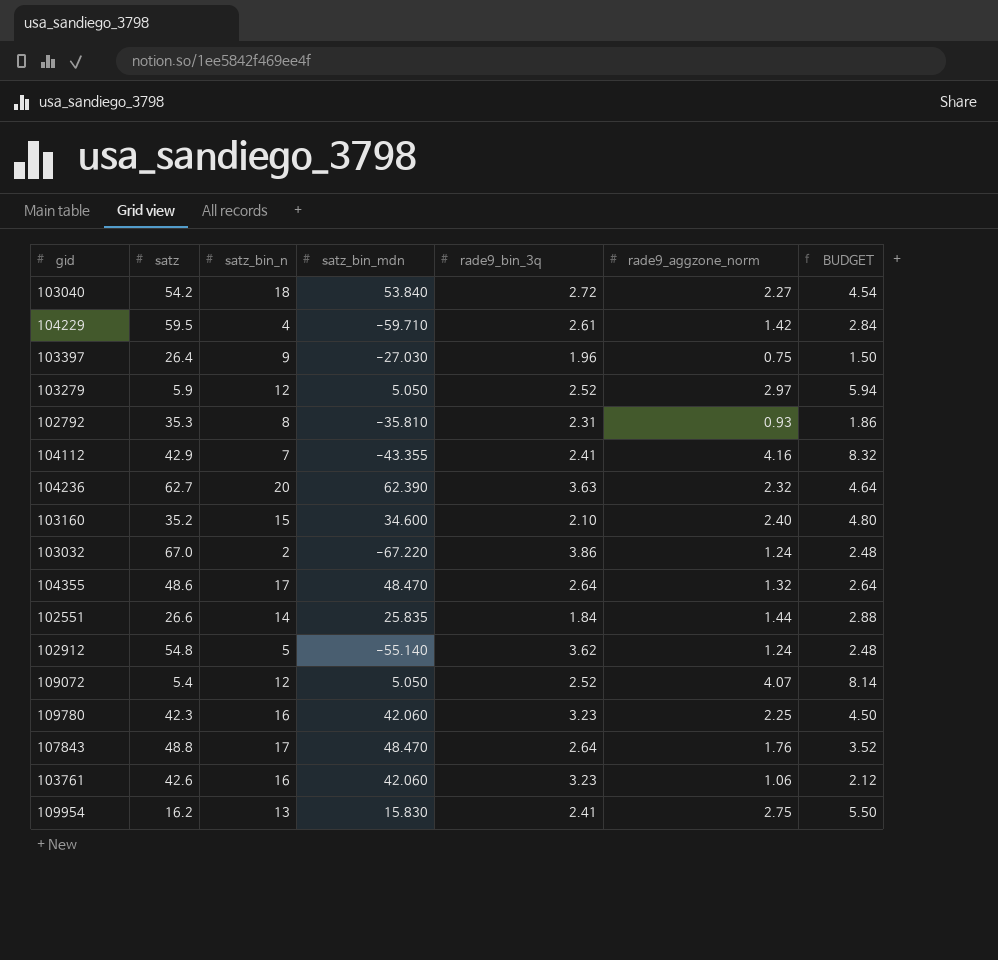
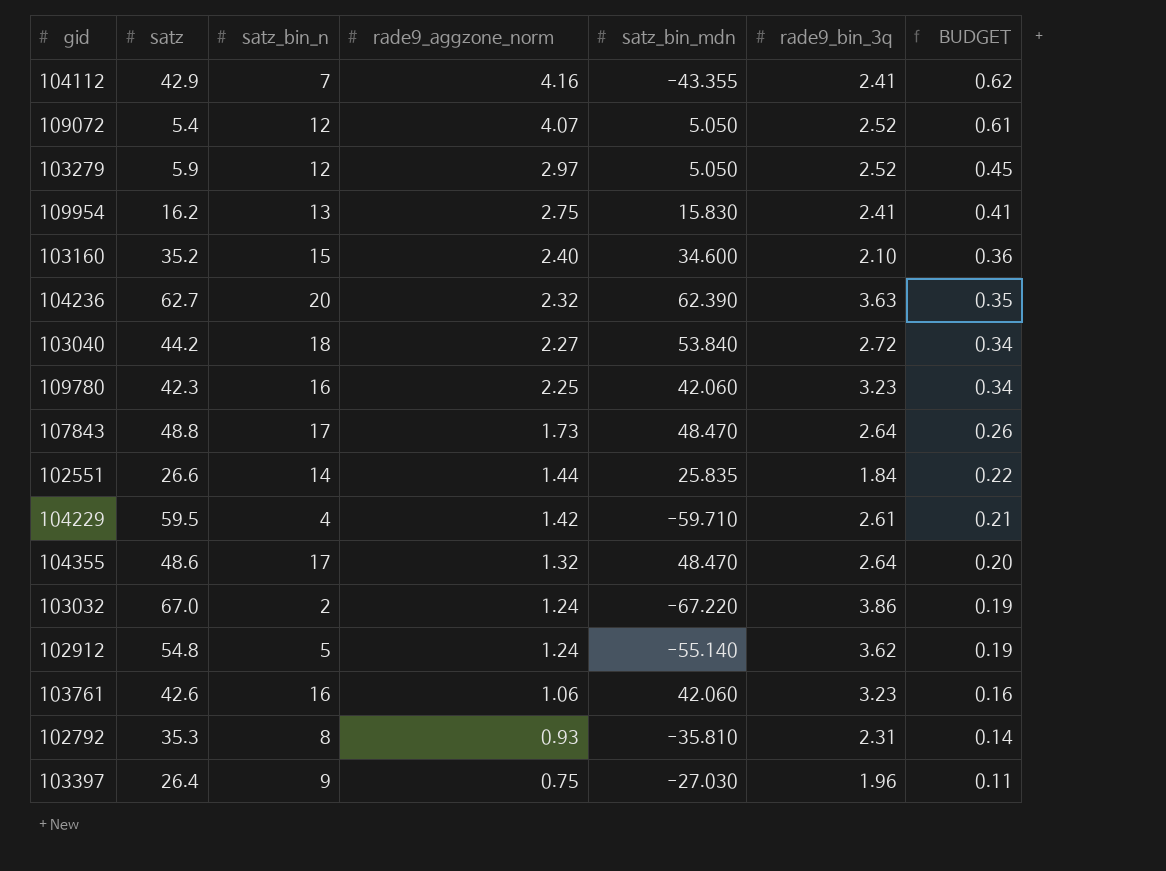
row order: none -> rade9_aggzone_norm descending
column rade9_aggzone_norm | position: 6 -> 4
column BUDGET | formula: [rade9_aggzone_norm] * 2 -> [rade9_aggzone_norm] * 0.15
103040 | satz: 54.2 -> 44.2
107843 | rade9_aggzone_norm: 1.76 -> 1.73

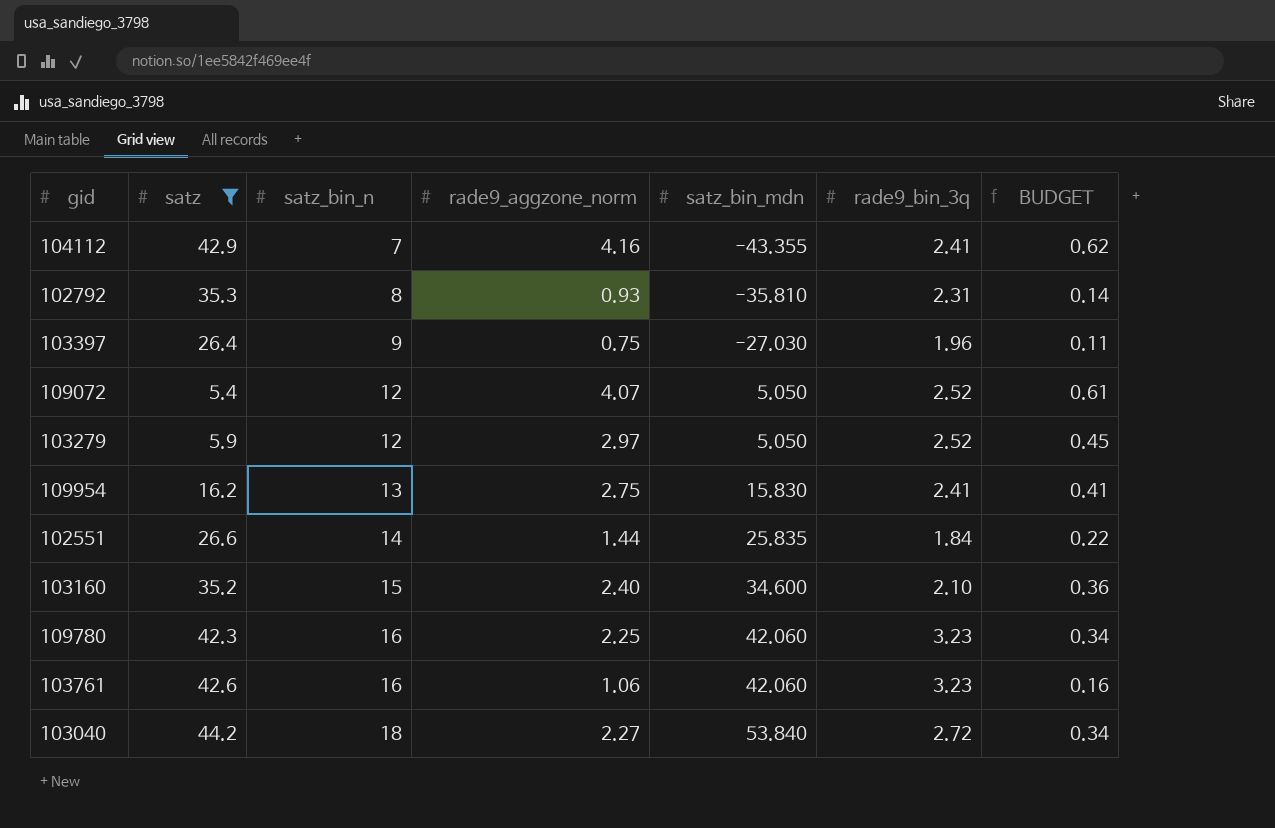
filter: none -> satz <= 44.2
row order: rade9_aggzone_norm descending -> satz_bin_n ascending

